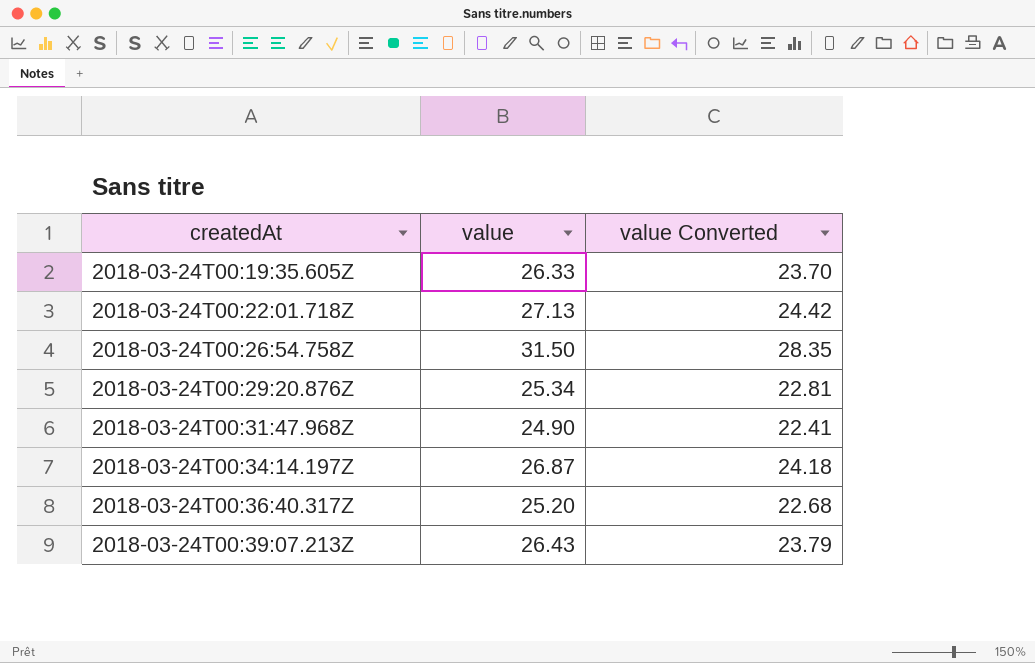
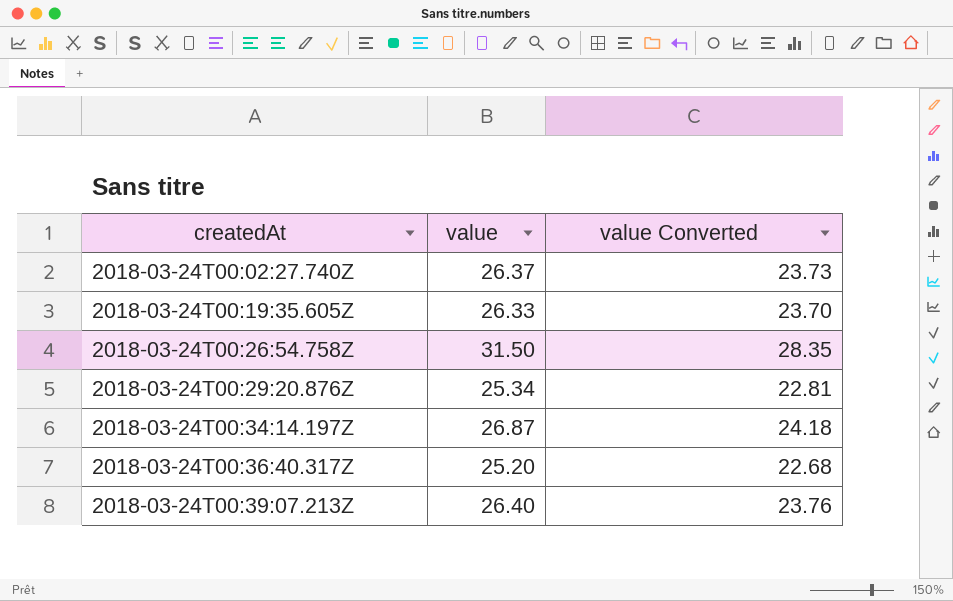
row 2018-03-24T00:22:01.718Z: 27.13 | 24.42 -> none
row 2018-03-24T00:31:47.968Z: 24.90 | 22.41 -> none
row 2018-03-24T00:02:27.740Z: none -> 26.37 | 23.73
2018-03-24T00:39:07.213Z | value: 26.43 -> 26.40
2018-03-24T00:39:07.213Z | value Converted: 23.79 -> 23.76

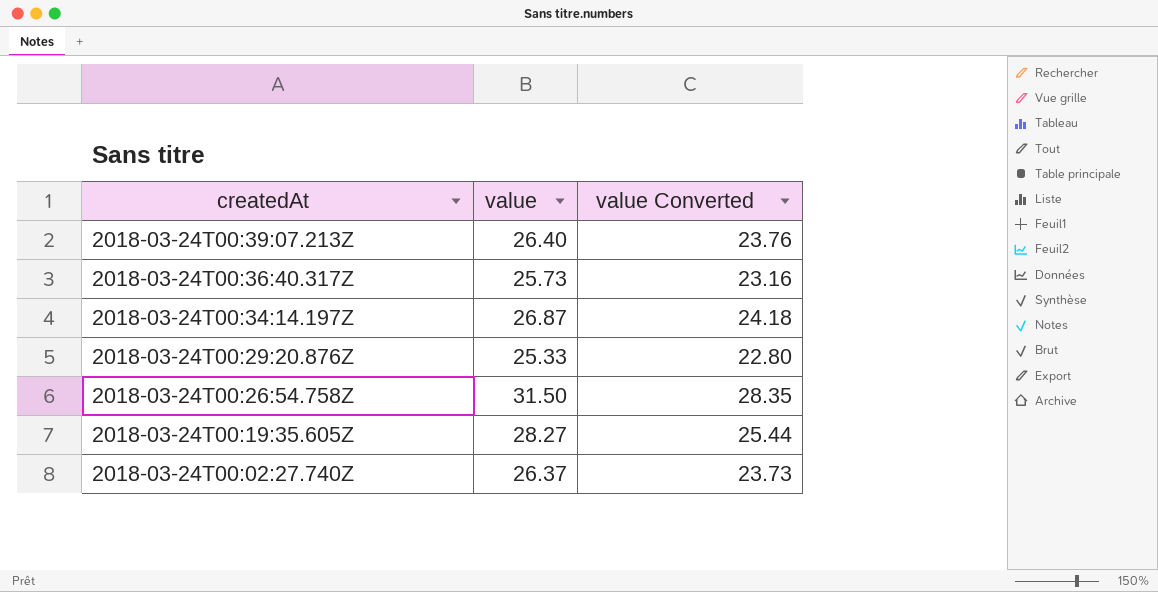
row order: createdAt ascending -> createdAt descending
2018-03-24T00:36:40.317Z | value: 25.20 -> 25.73
2018-03-24T00:36:40.317Z | value Converted: 22.68 -> 23.16
2018-03-24T00:29:20.876Z | value: 25.34 -> 25.33
2018-03-24T00:29:20.876Z | value Converted: 22.81 -> 22.80
2018-03-24T00:19:35.605Z | value: 26.33 -> 28.27
2018-03-24T00:19:35.605Z | value Converted: 23.70 -> 25.44

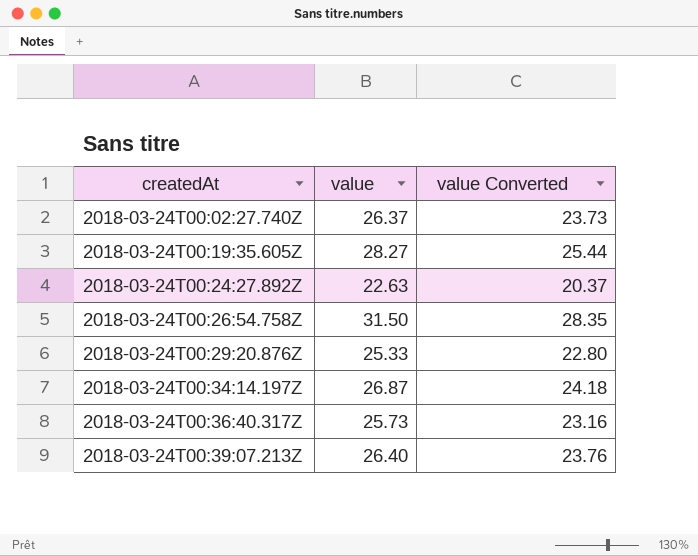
row order: createdAt descending -> createdAt ascending
row 2018-03-24T00:24:27.892Z: none -> 22.63 | 20.37

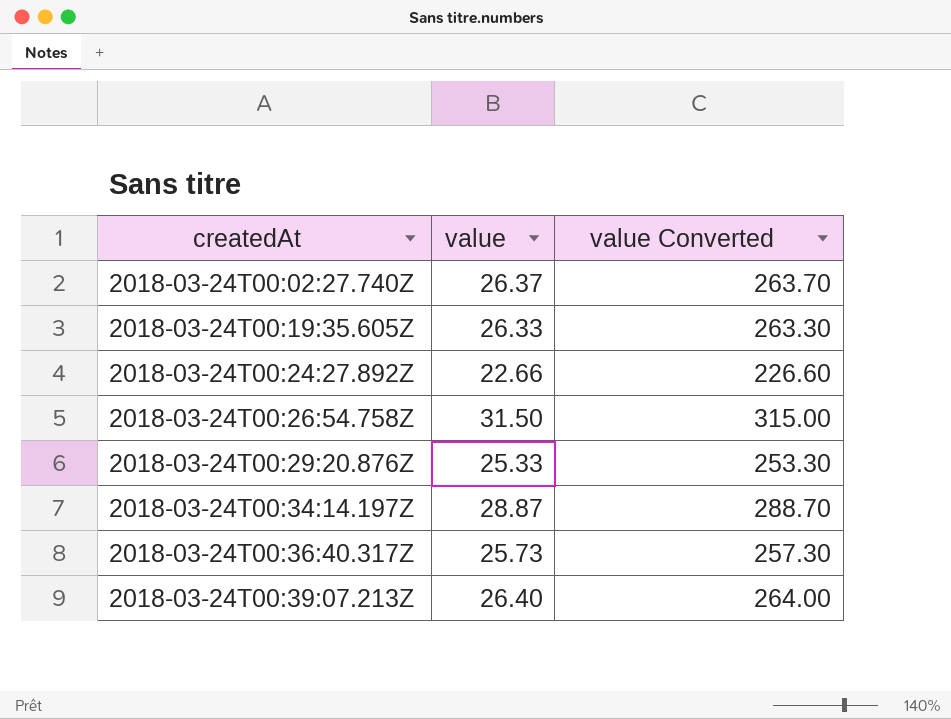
column value Converted | formula: [value] * 0.9 -> [value] * 10
2018-03-24T00:19:35.605Z | value: 28.27 -> 26.33
2018-03-24T00:24:27.892Z | value: 22.63 -> 22.66
2018-03-24T00:34:14.197Z | value: 26.87 -> 28.87

